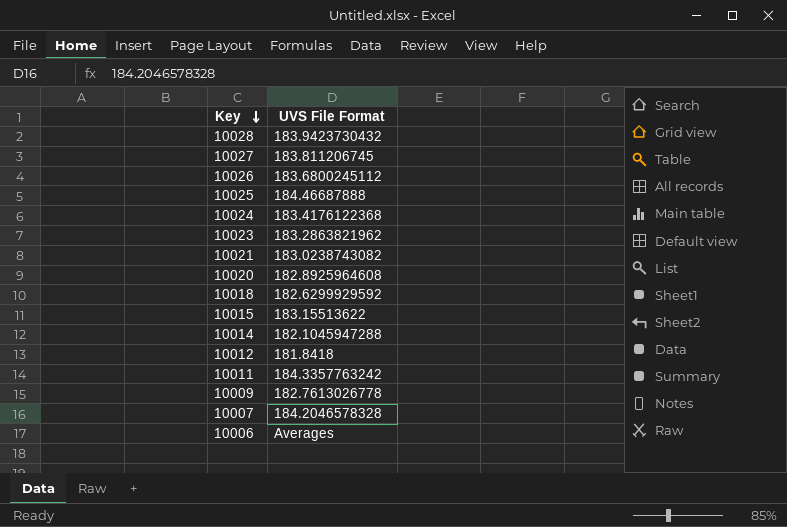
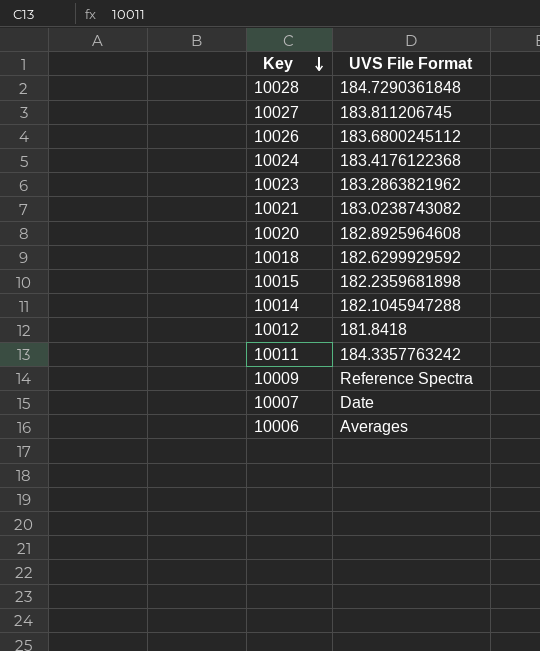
row 10025: 184.46687888 -> none
10028 | UVS File Format: 183.9423730432 -> 184.7290361848
10015 | UVS File Format: 183.15513622 -> 182.2359681898
10009 | UVS File Format: 182.7613026778 -> Reference Spectra
10007 | UVS File Format: 184.2046578328 -> Date

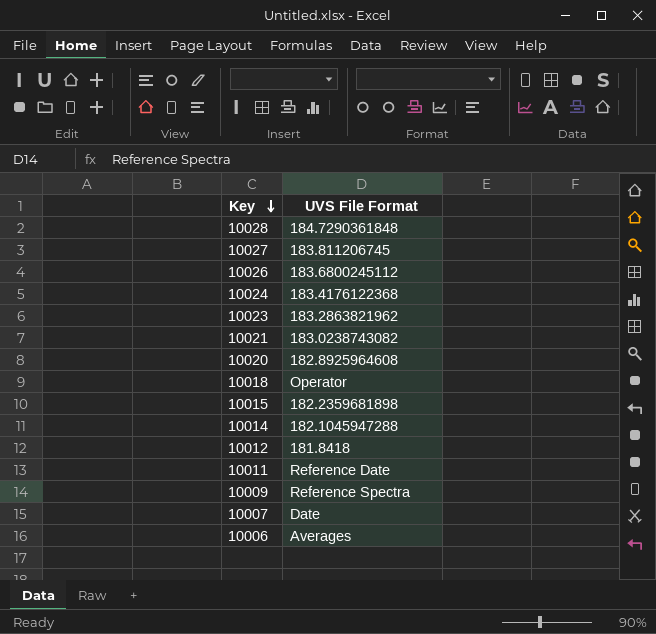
10018 | UVS File Format: 182.6299929592 -> Operator
10011 | UVS File Format: 184.3357763242 -> Reference Date

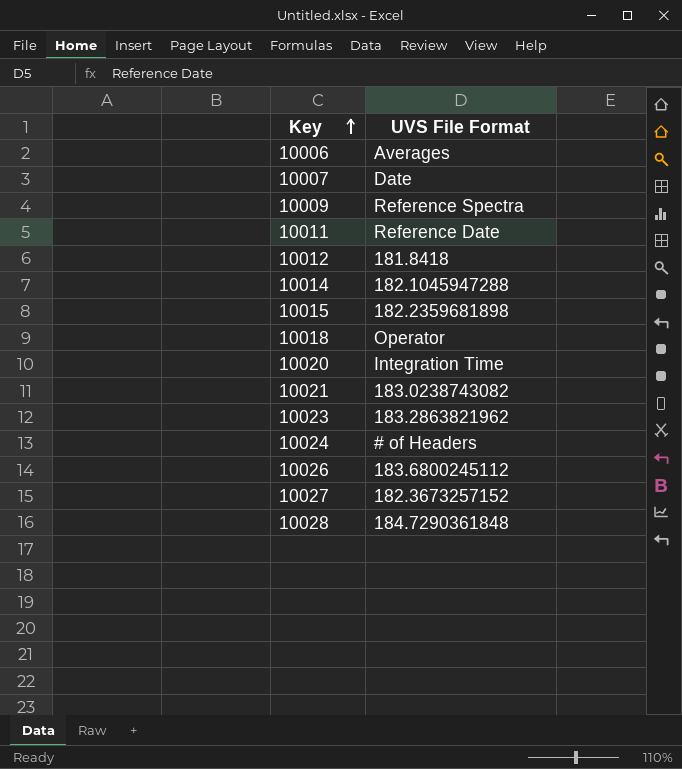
row order: Key descending -> Key ascending
10020 | UVS File Format: 182.8925964608 -> Integration Time
10024 | UVS File Format: 183.4176122368 -> # of Headers
10027 | UVS File Format: 183.811206745 -> 182.3673257152

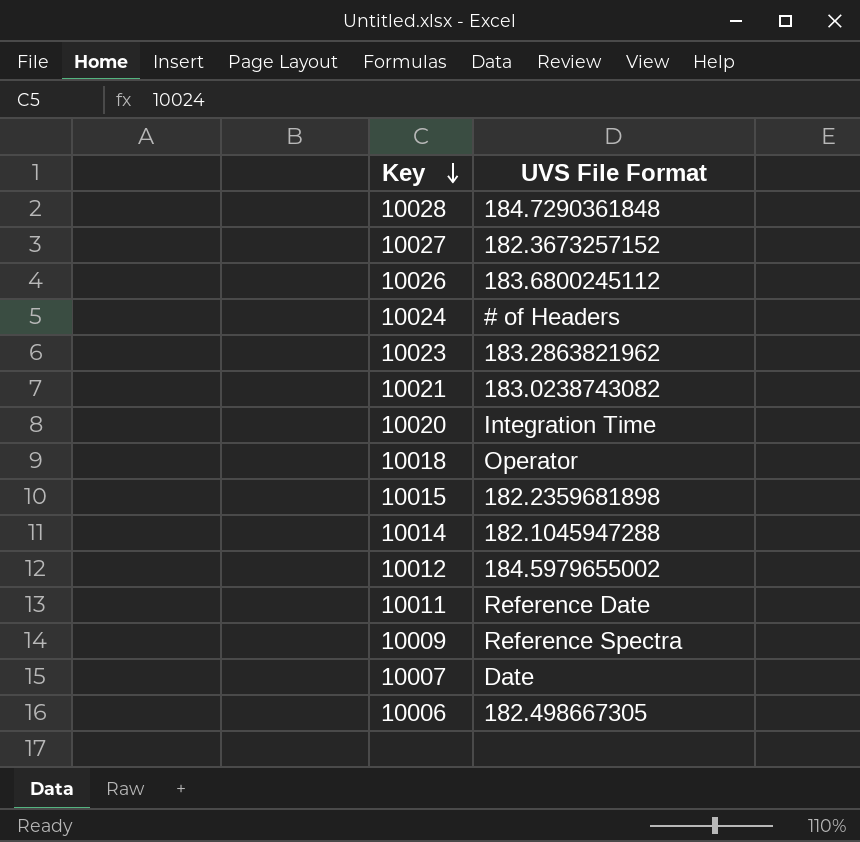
row order: Key ascending -> Key descending
10012 | UVS File Format: 181.8418 -> 184.5979655002
10006 | UVS File Format: Averages -> 182.498667305

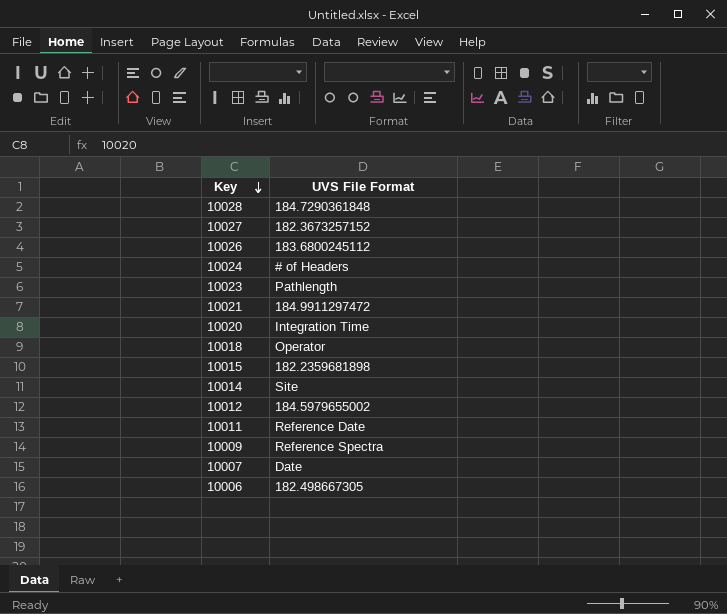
10023 | UVS File Format: 183.2863821962 -> Pathlength
10021 | UVS File Format: 183.0238743082 -> 184.9911297472
10014 | UVS File Format: 182.1045947288 -> Site

